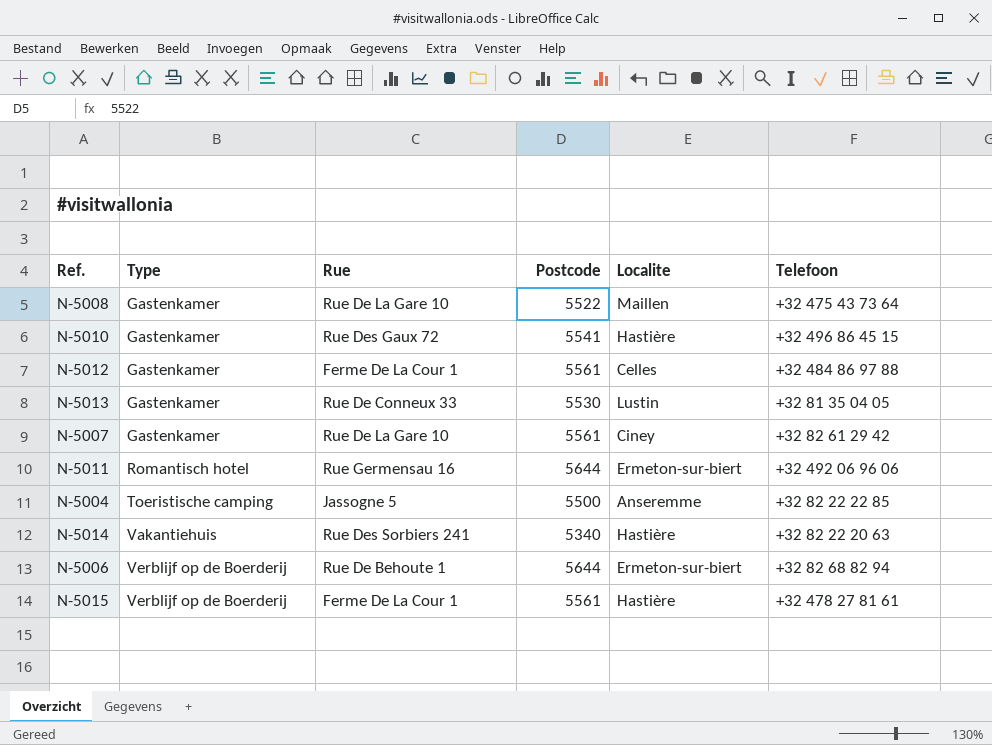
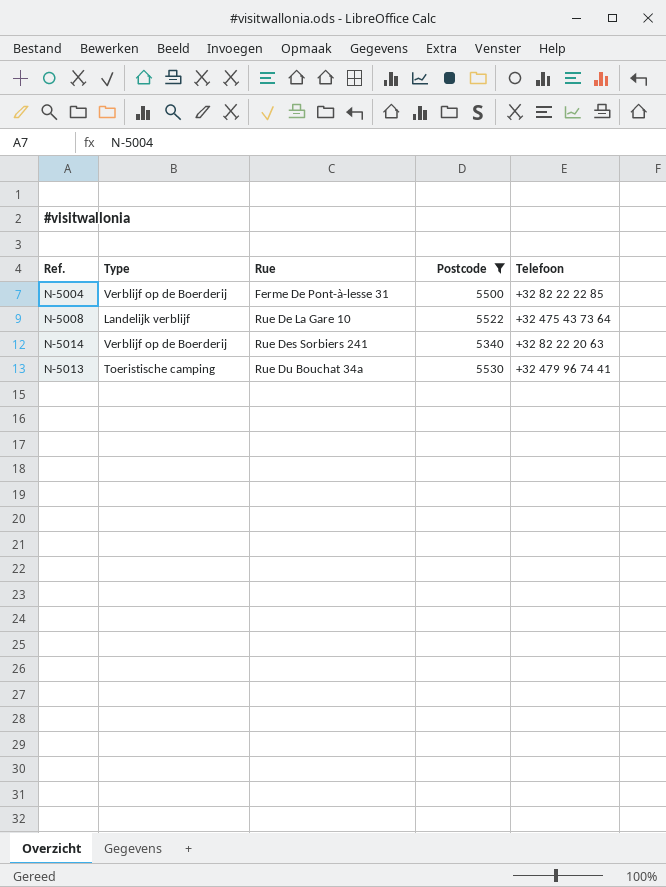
filter: none -> Postcode <= 5530
row order: Type ascending -> Rue ascending
column Localite | position: 5 -> none
N-5004 | Type: Toeristische camping -> Verblijf op de Boerderij
N-5004 | Rue: Jassogne 5 -> Ferme De Pont-à-lesse 31
N-5008 | Type: Gastenkamer -> Landelijk verblijf
N-5014 | Type: Vakantiehuis -> Verblijf op de Boerderij
N-5013 | Type: Gastenkamer -> Toeristische camping
N-5013 | Rue: Rue De Conneux 33 -> Rue Du Bouchat 34a
N-5013 | Telefoon: +32 81 35 04 05 -> +32 479 96 74 41

